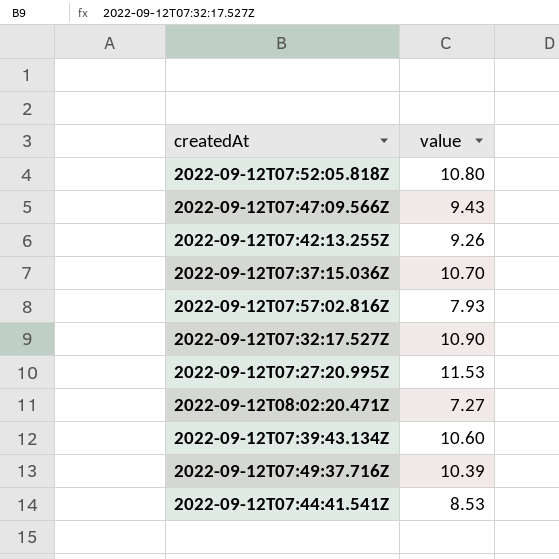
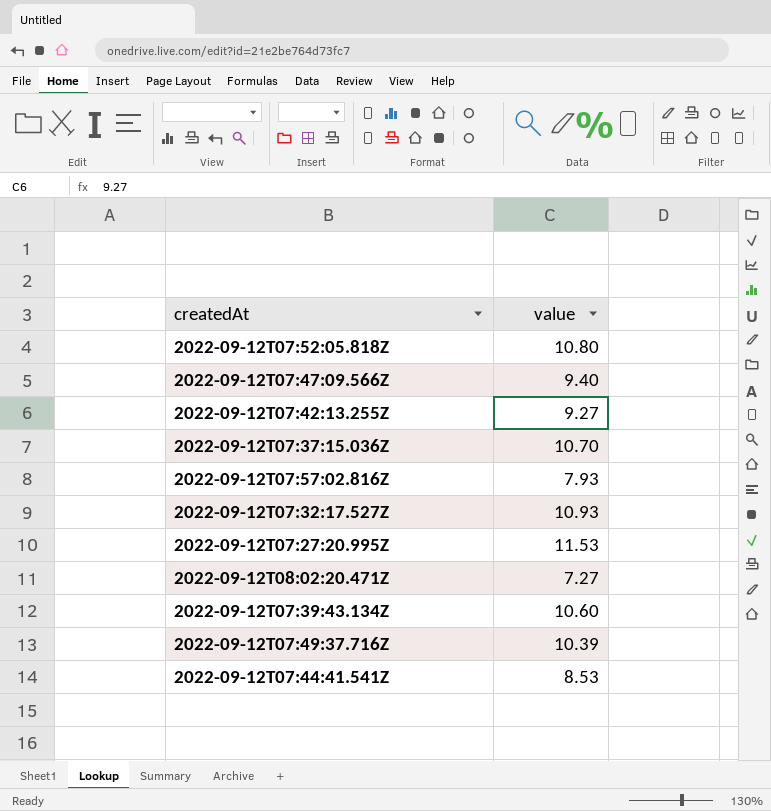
2022-09-12T07:47:09.566Z | value: 9.43 -> 9.40
2022-09-12T07:42:13.255Z | value: 9.26 -> 9.27
2022-09-12T07:32:17.527Z | value: 10.90 -> 10.93

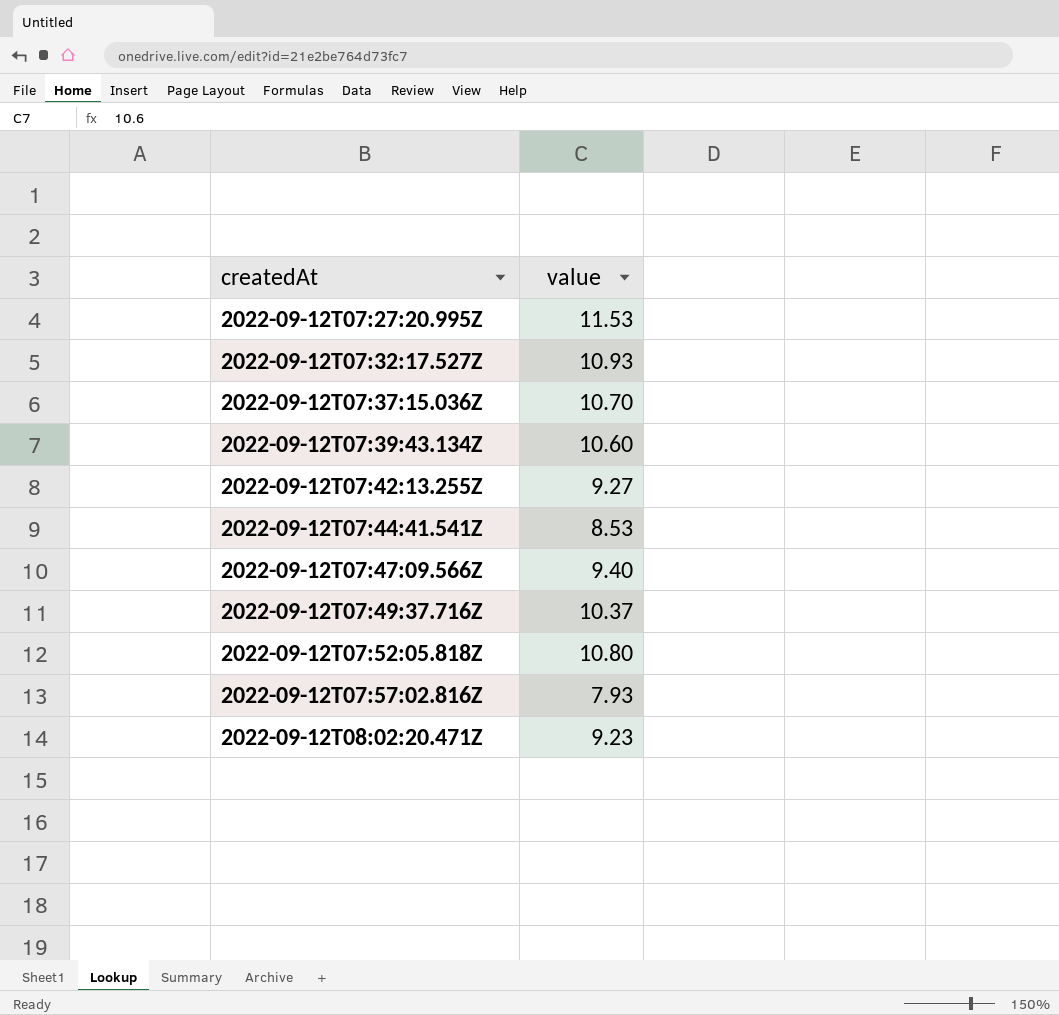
row order: none -> createdAt ascending
2022-09-12T07:49:37.716Z | value: 10.39 -> 10.37
2022-09-12T08:02:20.471Z | value: 7.27 -> 9.23

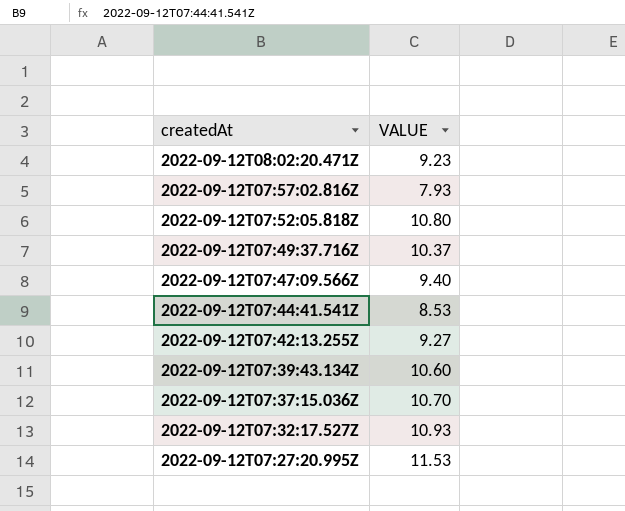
row order: createdAt ascending -> createdAt descending
column name: value -> VALUE

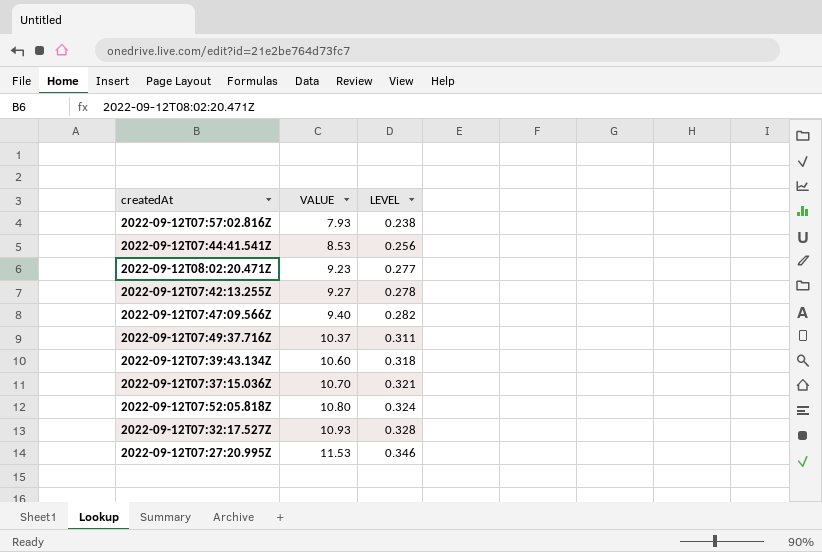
row order: createdAt descending -> VALUE ascending
column LEVEL | formula: none -> [VALUE] * 0.03

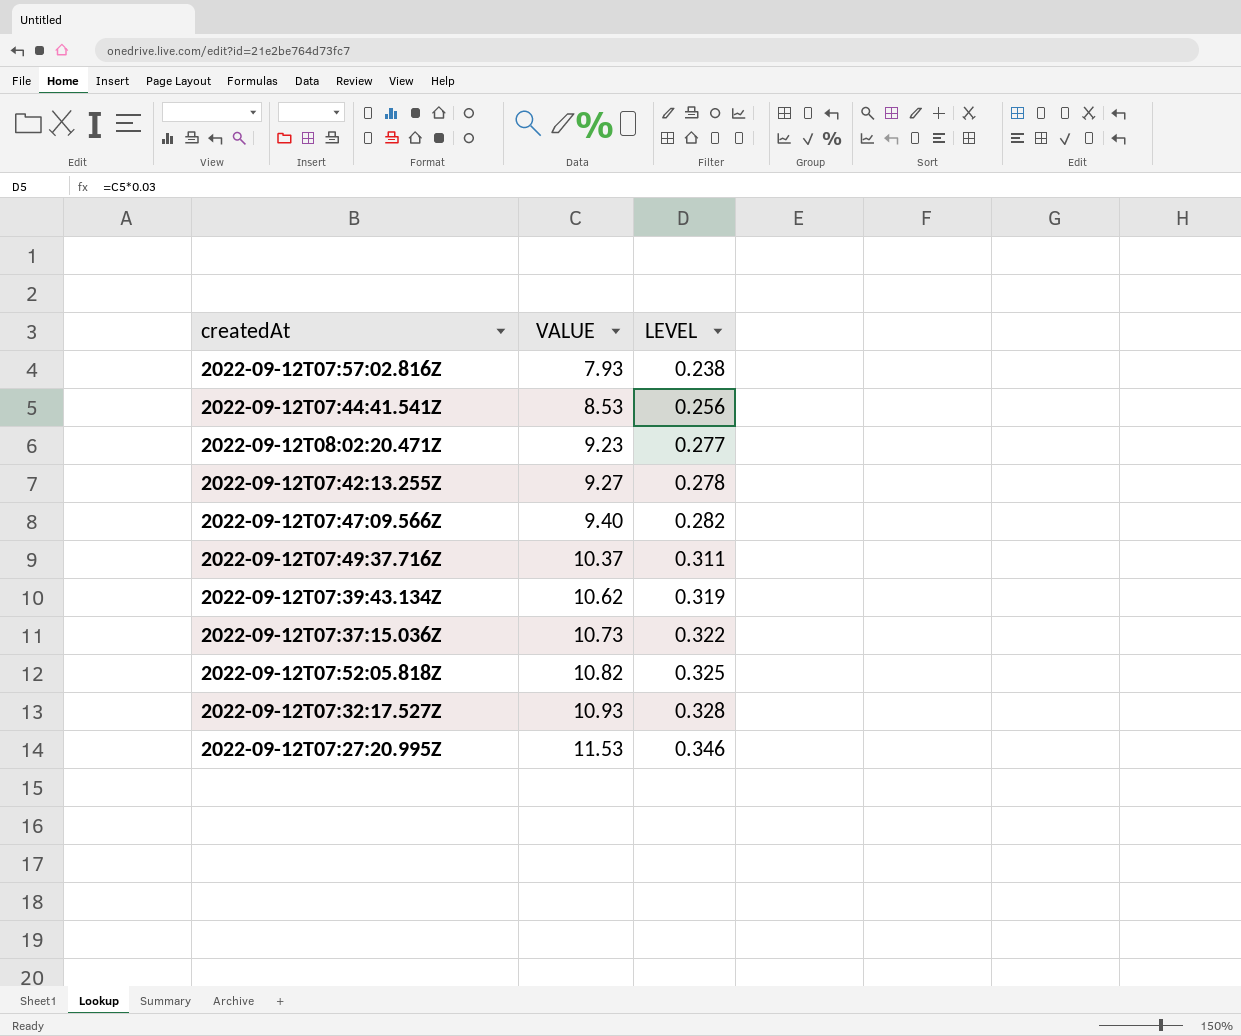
2022-09-12T07:39:43.134Z | VALUE: 10.60 -> 10.62
2022-09-12T07:39:43.134Z | LEVEL: 0.318 -> 0.319
2022-09-12T07:37:15.036Z | VALUE: 10.70 -> 10.73
2022-09-12T07:37:15.036Z | LEVEL: 0.321 -> 0.322
2022-09-12T07:52:05.818Z | VALUE: 10.80 -> 10.82
2022-09-12T07:52:05.818Z | LEVEL: 0.324 -> 0.325

